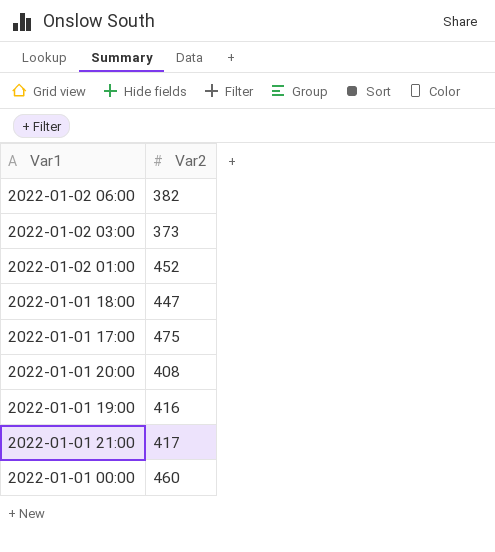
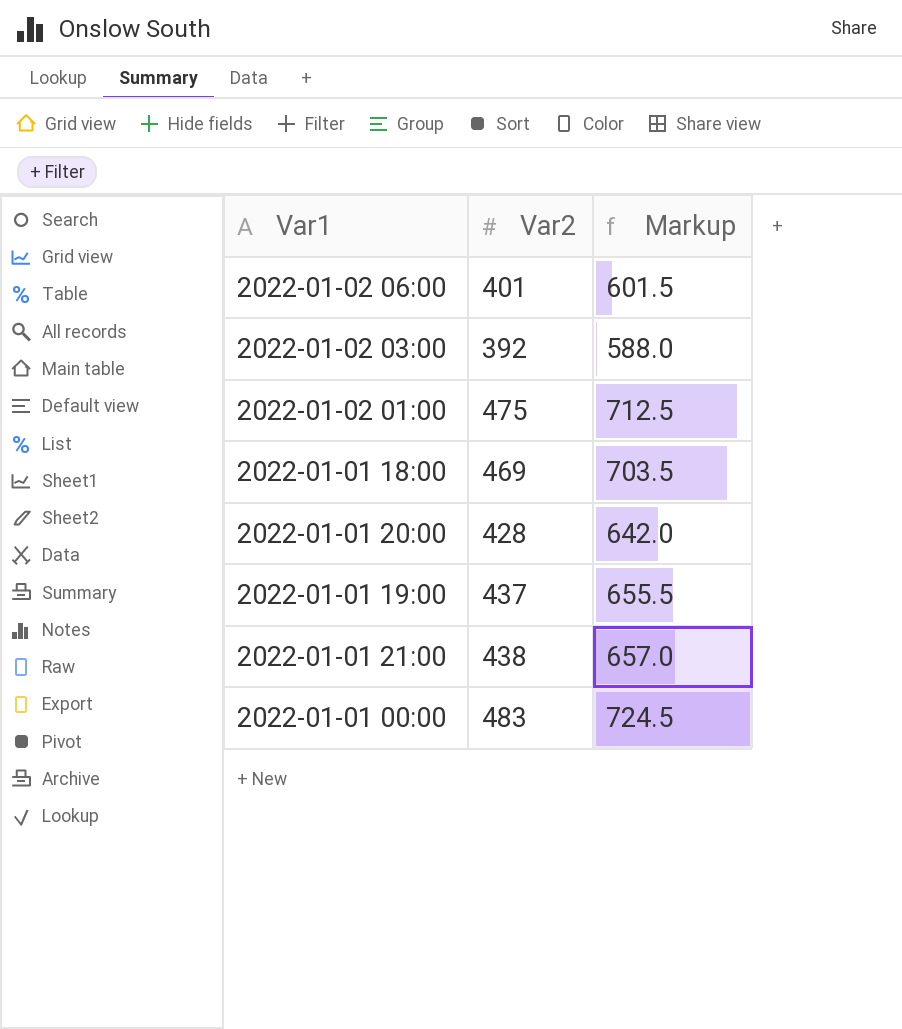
column Markup | formula: none -> [Var2] * 1.5
row 2022-01-01 17:00: 475 -> none
2022-01-02 06:00 | Var2: 382 -> 401
2022-01-02 03:00 | Var2: 373 -> 392
2022-01-02 01:00 | Var2: 452 -> 475
2022-01-01 18:00 | Var2: 447 -> 469
2022-01-01 20:00 | Var2: 408 -> 428
2022-01-01 19:00 | Var2: 416 -> 437
2022-01-01 21:00 | Var2: 417 -> 438
2022-01-01 00:00 | Var2: 460 -> 483

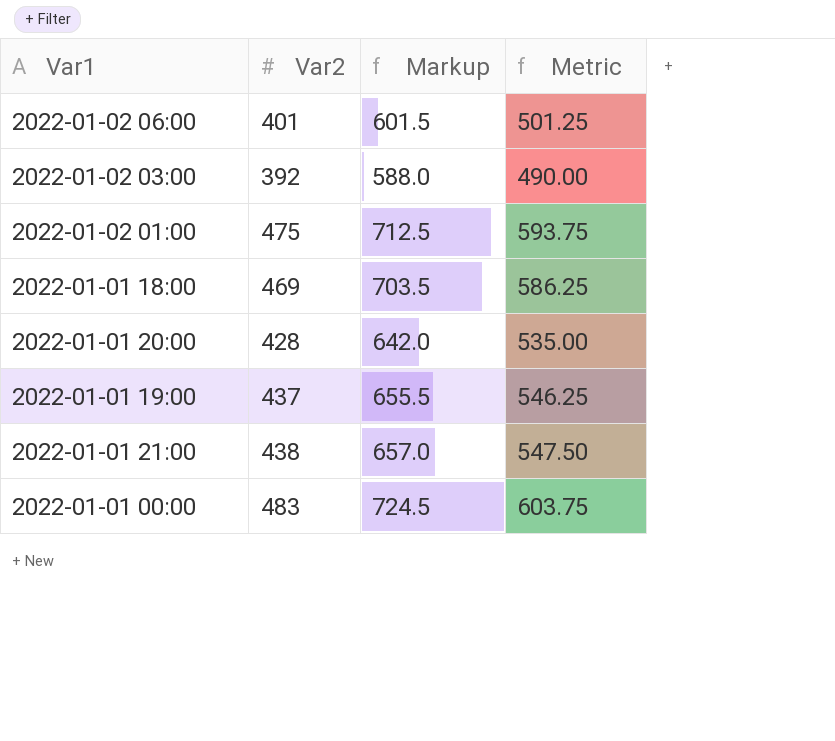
column Metric | formula: none -> [Var2] * 1.25

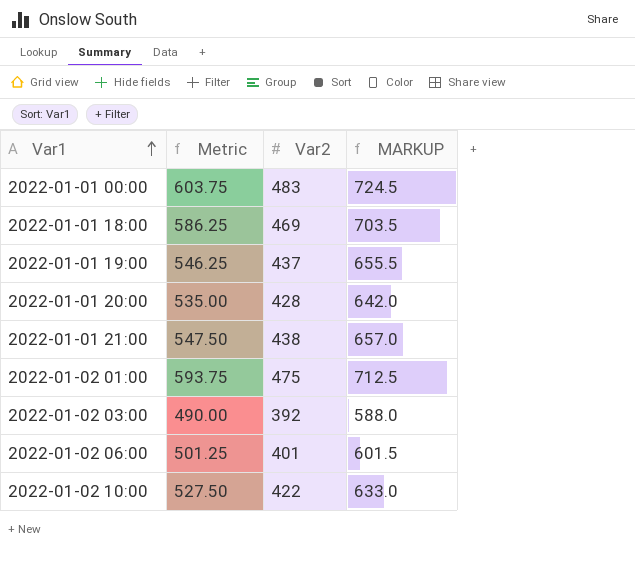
row order: none -> Var1 ascending
column Metric | position: 4 -> 2
column name: Markup -> MARKUP
row 2022-01-02 10:00: none -> 527.50 | 422 | 633.0

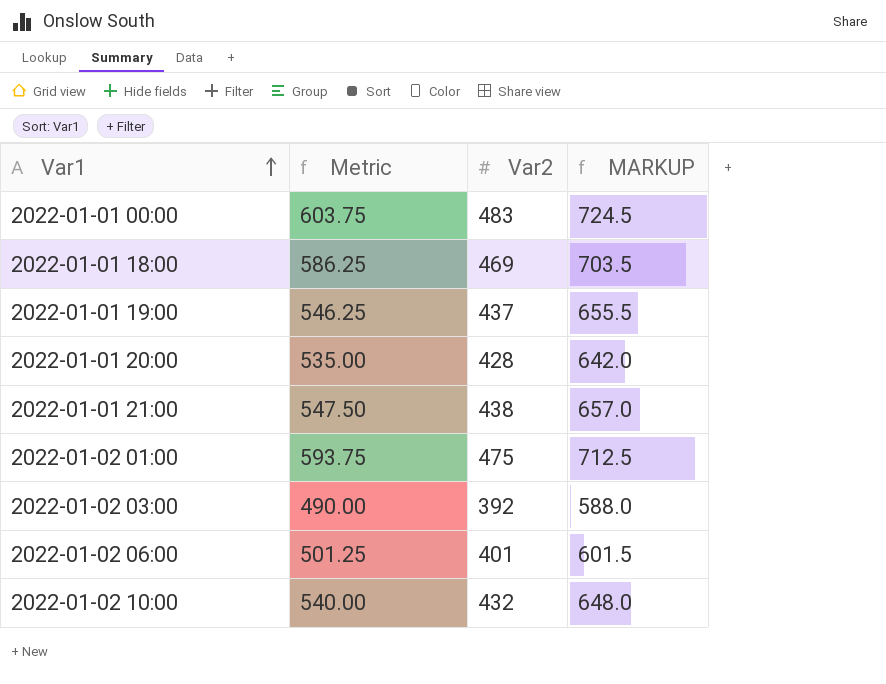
2022-01-02 10:00 | Metric: 527.50 -> 540.00
2022-01-02 10:00 | Var2: 422 -> 432
2022-01-02 10:00 | MARKUP: 633.0 -> 648.0

